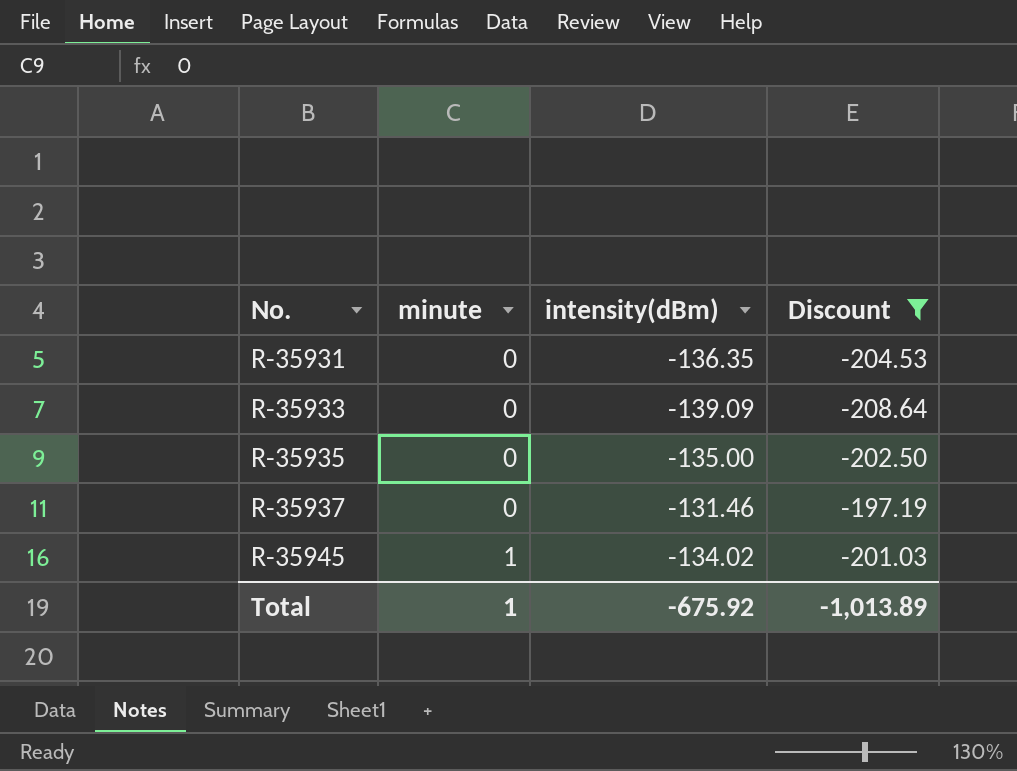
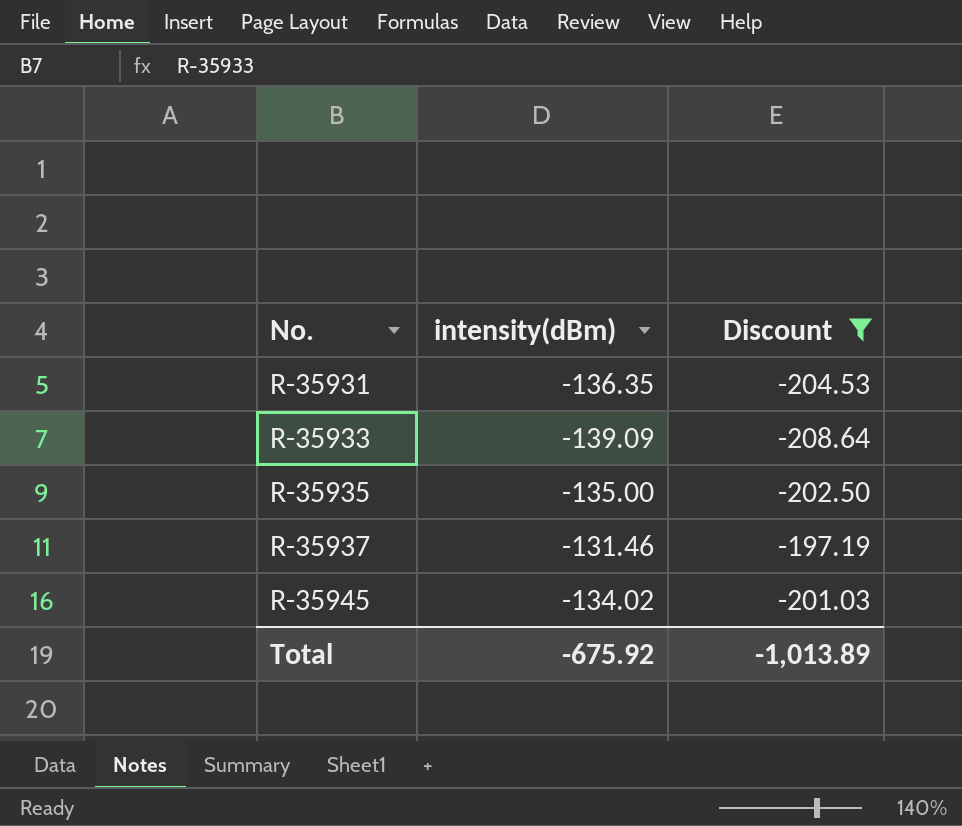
column minute | position: 2 -> none

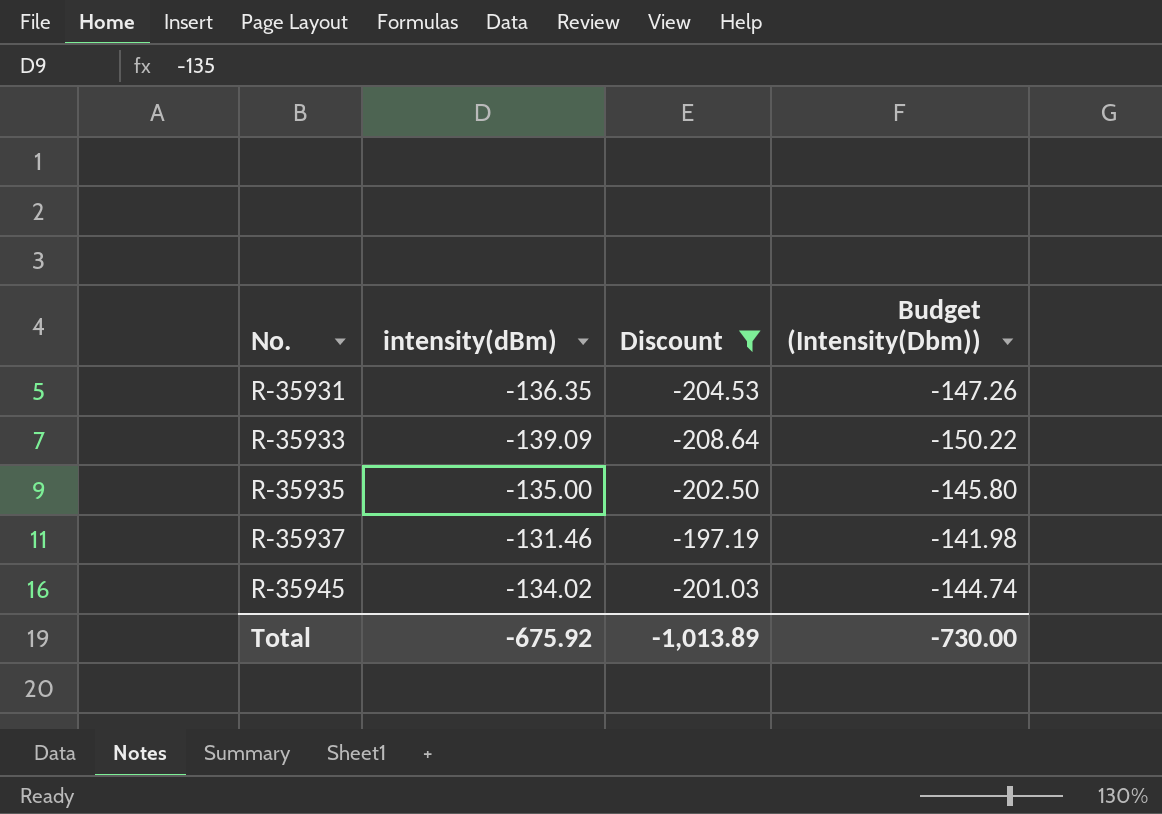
column Budget (Intensity(Dbm)) | formula: none -> [intensity(dBm)] * 1.08

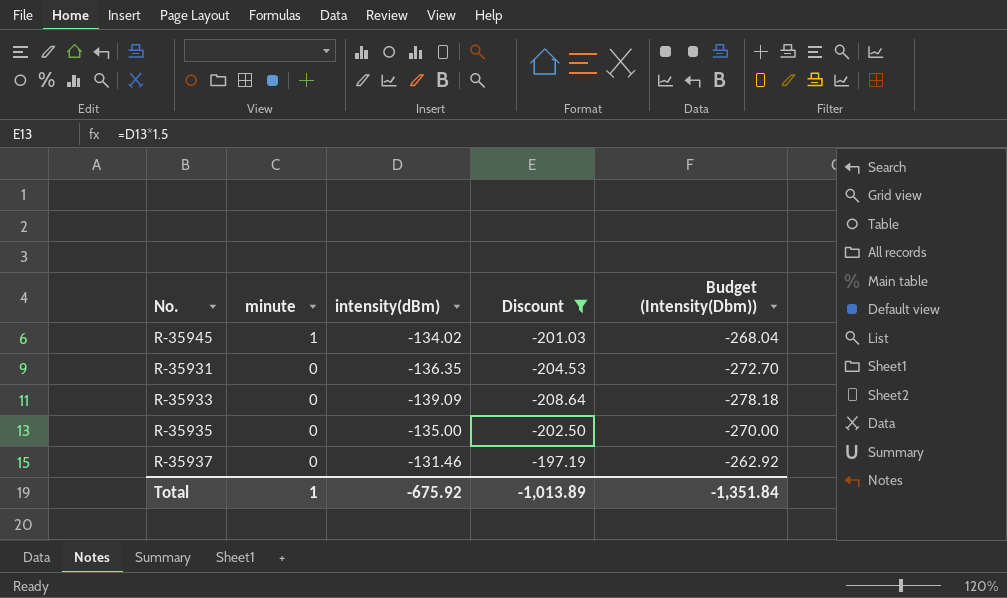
row order: No. ascending -> minute descending
column minute | position: none -> 2
column Budget (Intensity(Dbm)) | formula: [intensity(dBm)] * 1.08 -> [intensity(dBm)] * 2
Total | Budget (Intensity(Dbm)): -730.00 -> -1,351.84

